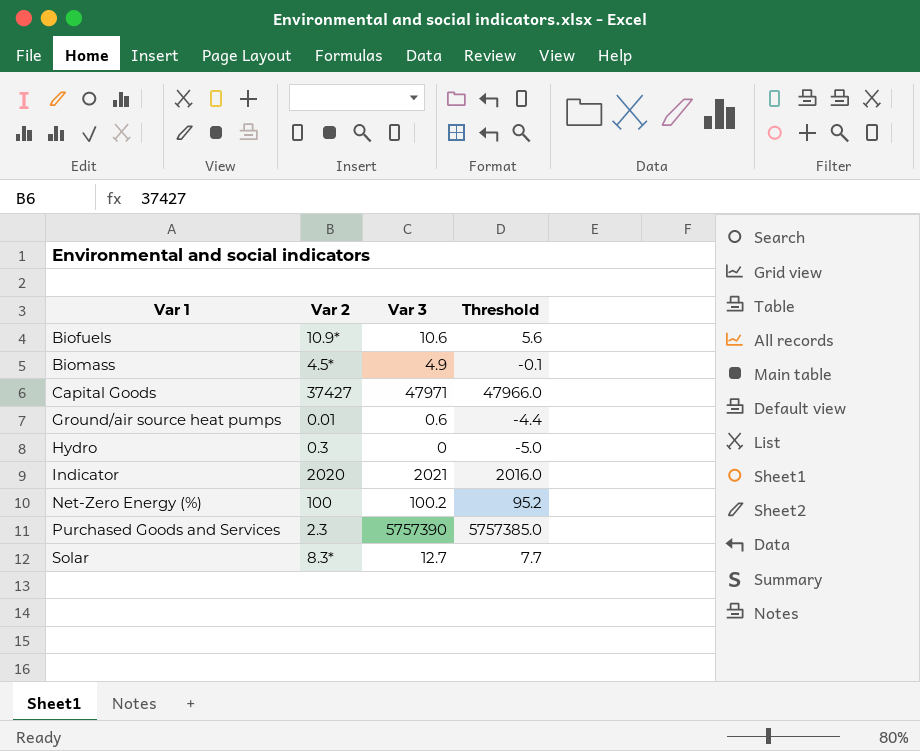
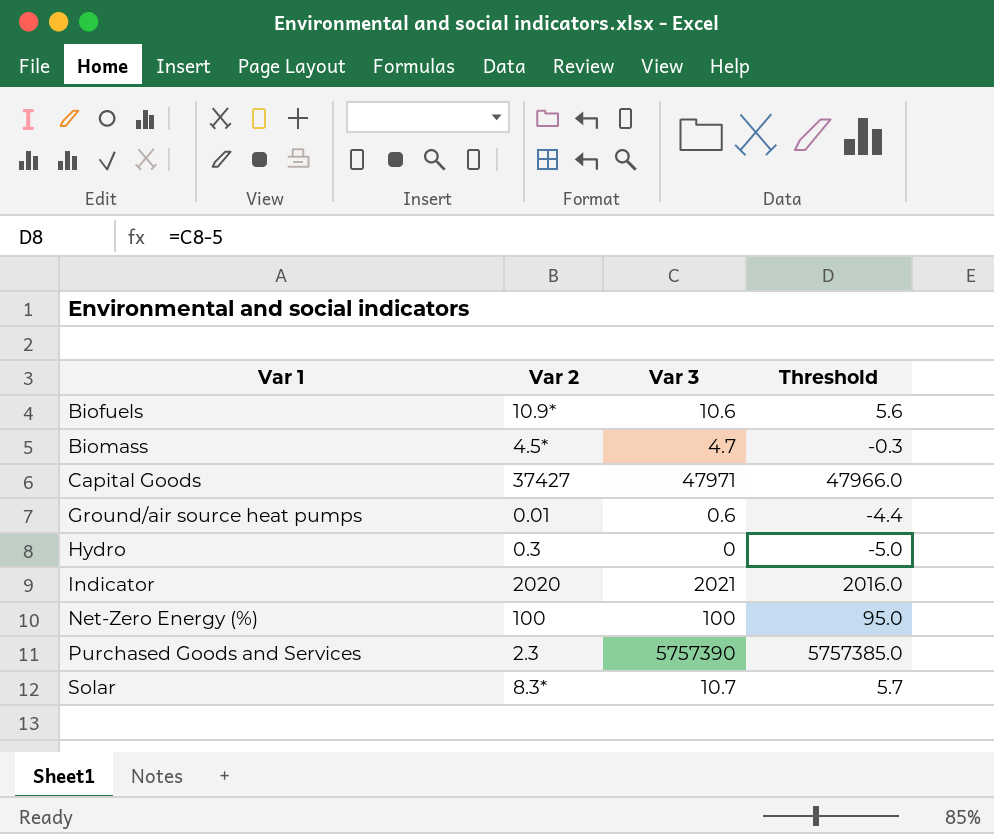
Biomass | Var 3: 4.9 -> 4.7
Biomass | Threshold: -0.1 -> -0.3
Net-Zero Energy (%) | Var 3: 100.2 -> 100
Net-Zero Energy (%) | Threshold: 95.2 -> 95.0
Solar | Var 3: 12.7 -> 10.7
Solar | Threshold: 7.7 -> 5.7

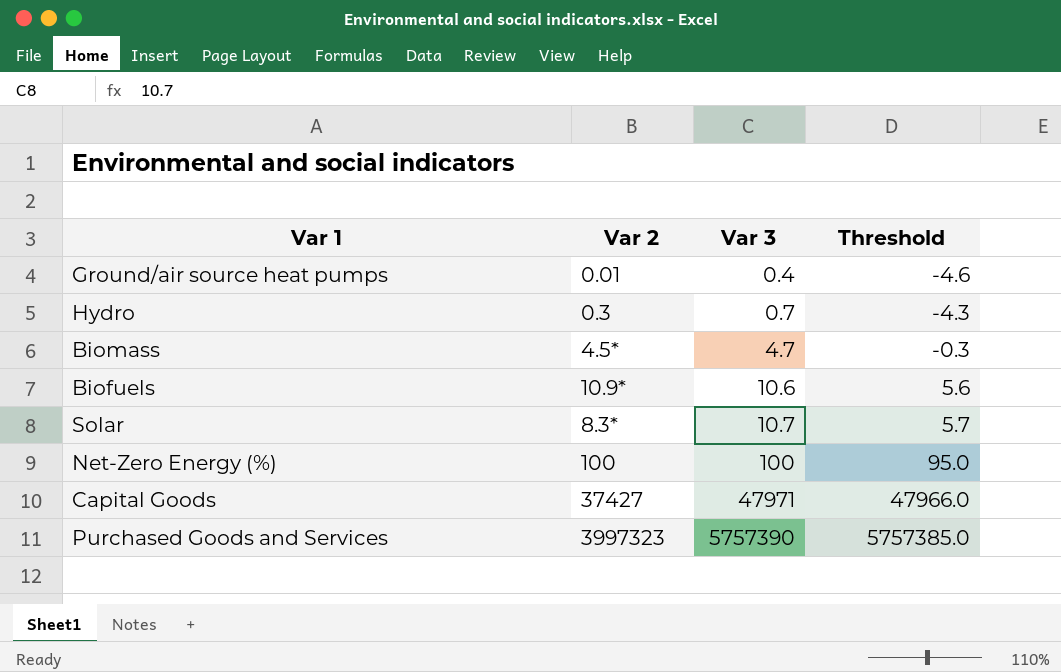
row order: Var 1 ascending -> Var 3 ascending
row Indicator: 2020 | 2021 | 2016.0 -> none
Ground/air source heat pumps | Var 3: 0.6 -> 0.4
Ground/air source heat pumps | Threshold: -4.4 -> -4.6
Hydro | Var 3: 0 -> 0.7
Hydro | Threshold: -5.0 -> -4.3
Purchased Goods and Services | Var 2: 2.3 -> 3997323

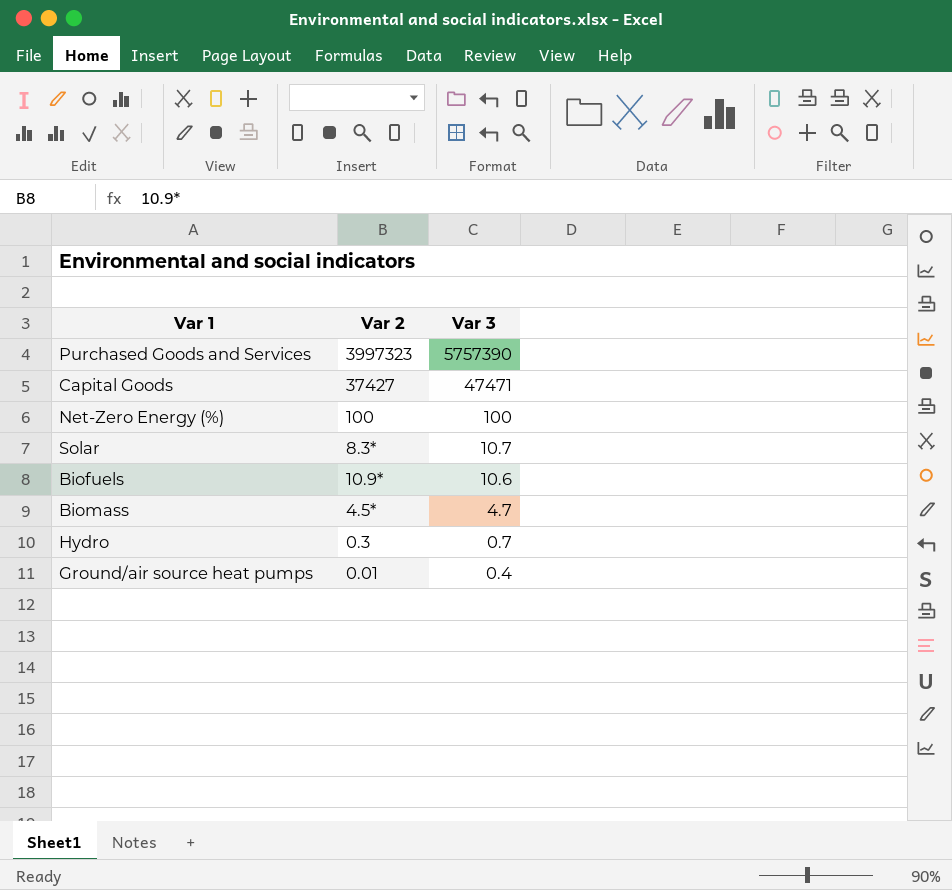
row order: Var 3 ascending -> Var 3 descending
column Threshold | formula: [Var 3] - 5 -> none
Capital Goods | Var 3: 47971 -> 47471

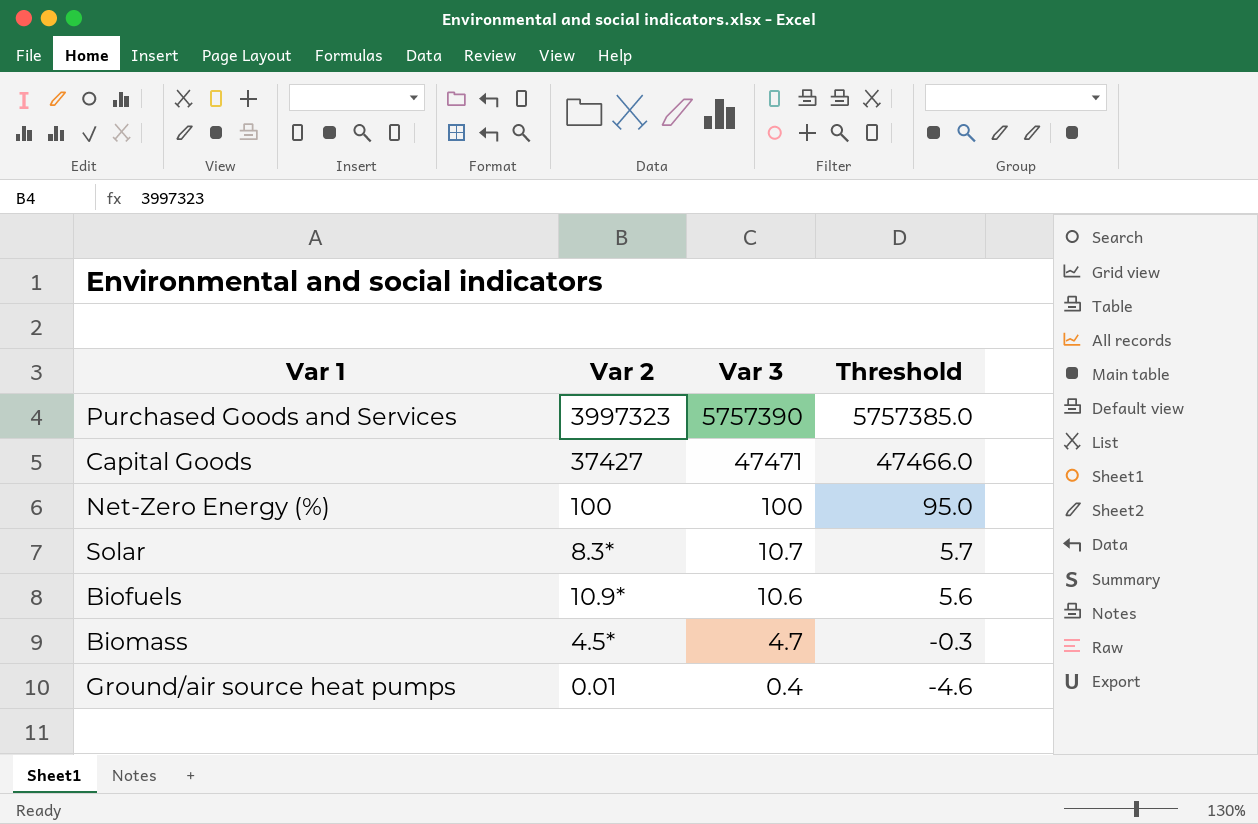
column Threshold | formula: none -> [Var 3] - 5
row Hydro: 0.3 | 0.7 -> none

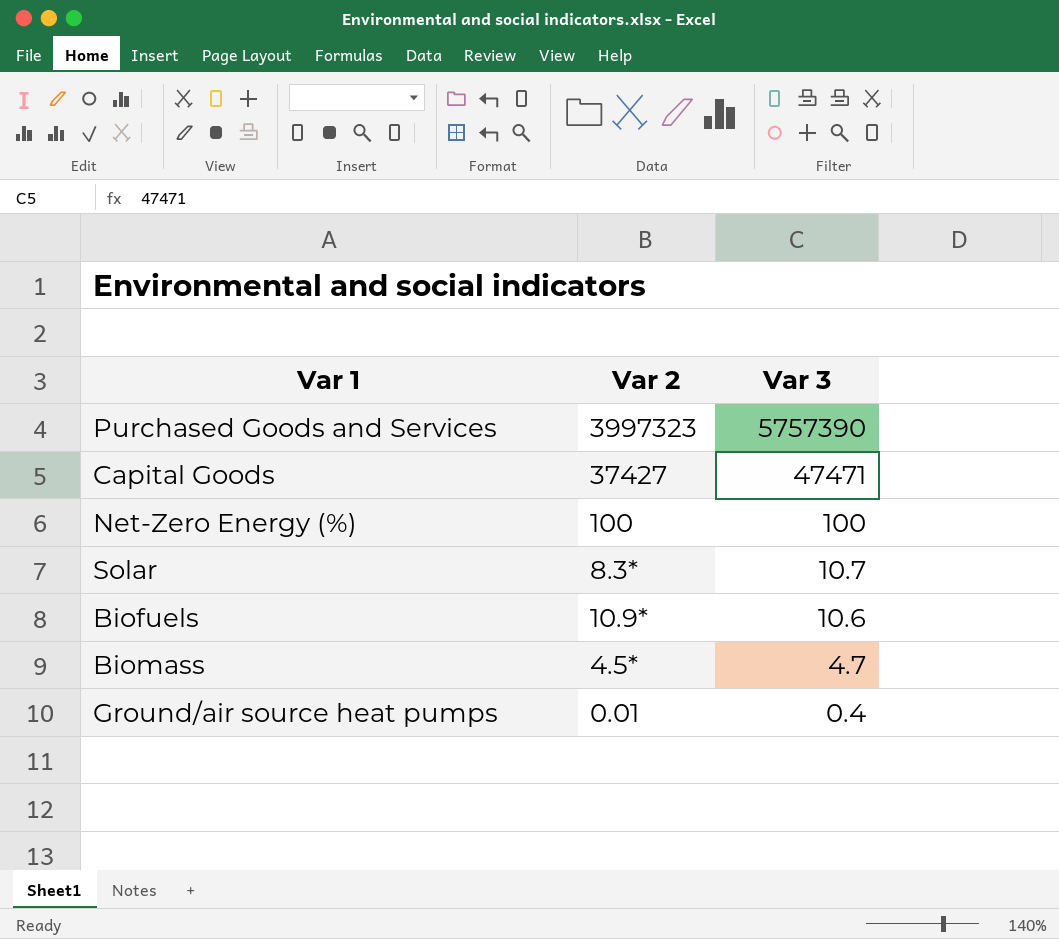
column Threshold | formula: [Var 3] - 5 -> none

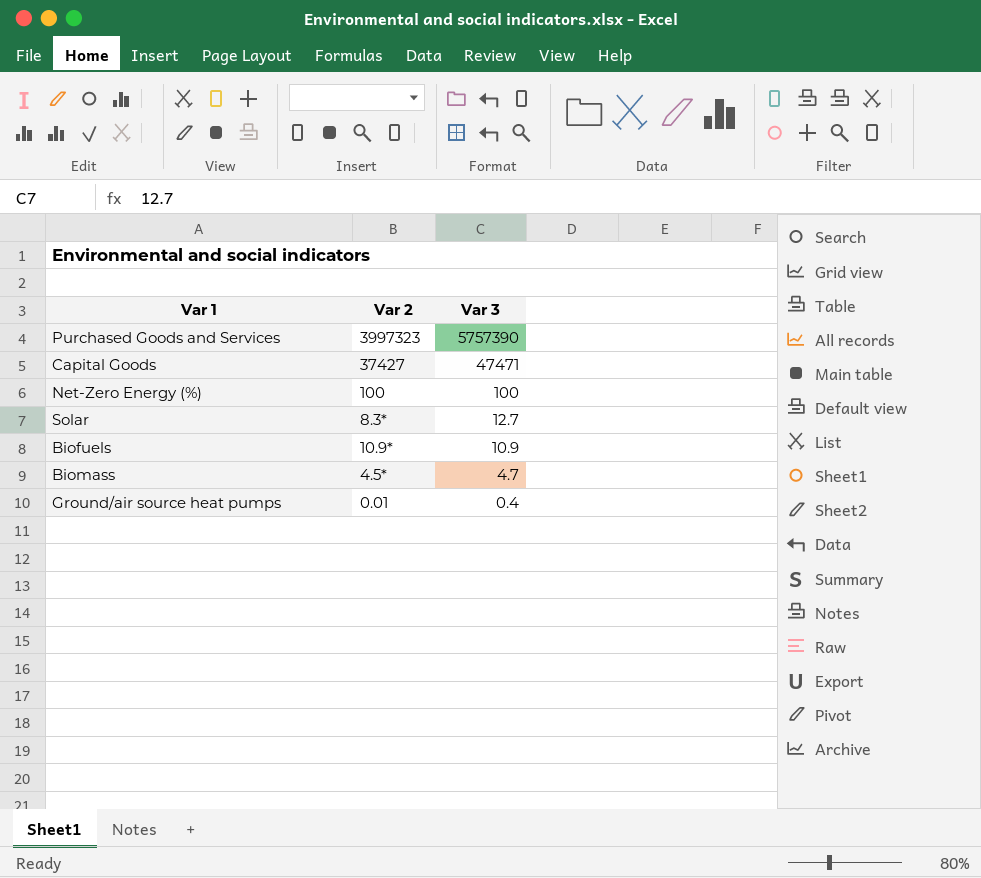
Solar | Var 3: 10.7 -> 12.7
Biofuels | Var 3: 10.6 -> 10.9

